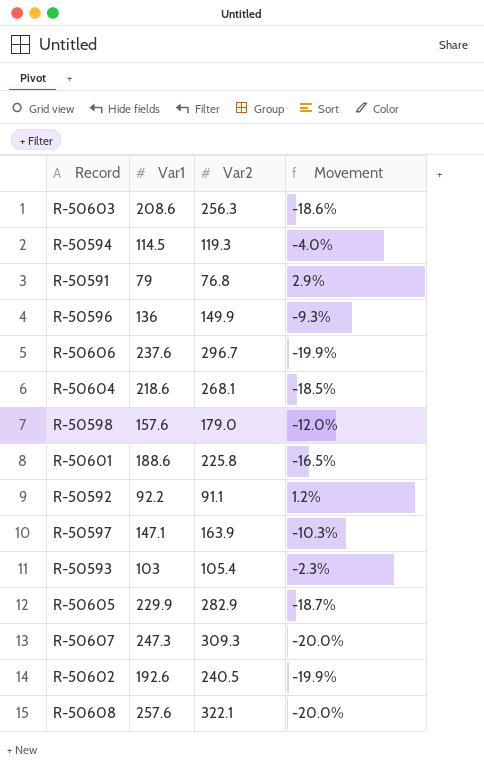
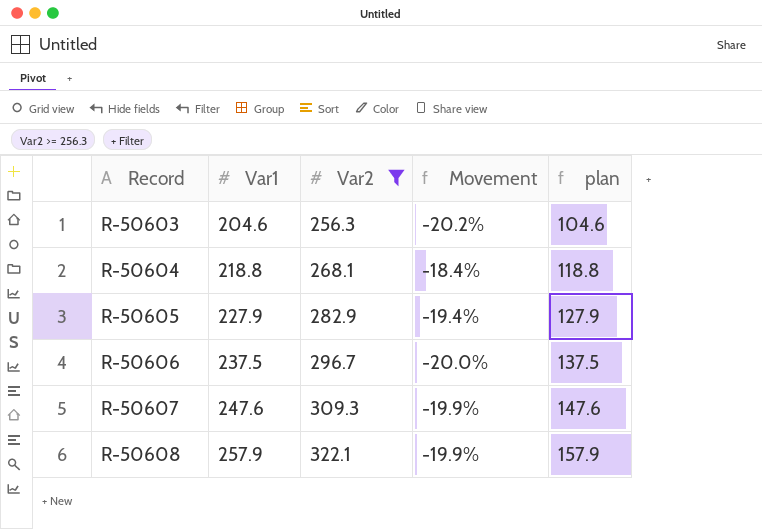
filter: none -> Var2 >= 256.3
row order: none -> Record ascending
column plan | formula: none -> [Var1] - 100
R-50603 | Var1: 208.6 -> 204.6
R-50603 | Movement: -18.6% -> -20.2%
R-50604 | Var1: 218.6 -> 218.8
R-50604 | Movement: -18.5% -> -18.4%
R-50605 | Var1: 229.9 -> 227.9
R-50605 | Movement: -18.7% -> -19.4%
R-50606 | Var1: 237.6 -> 237.5
R-50606 | Movement: -19.9% -> -20.0%
R-50607 | Var1: 247.3 -> 247.6
R-50607 | Movement: -20.0% -> -19.9%
R-50608 | Var1: 257.6 -> 257.9
R-50608 | Movement: -20.0% -> -19.9%

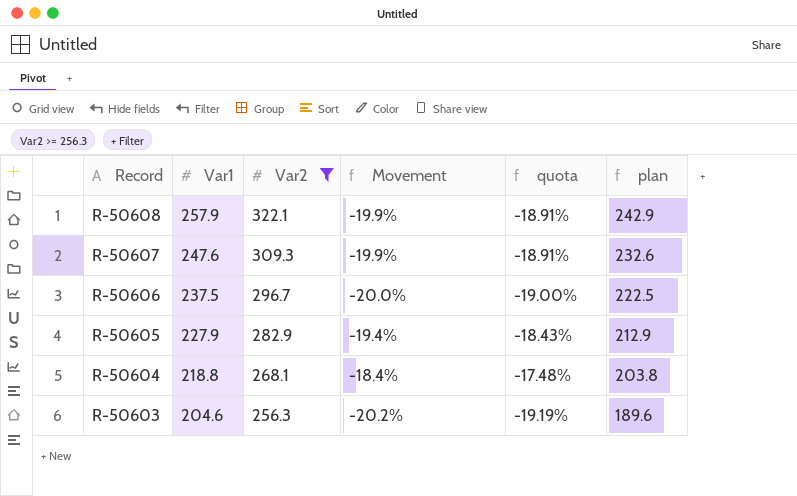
row order: Record ascending -> Record descending
column quota | formula: none -> [Movement] * 0.95
column plan | formula: [Var1] - 100 -> [Var1] - 15

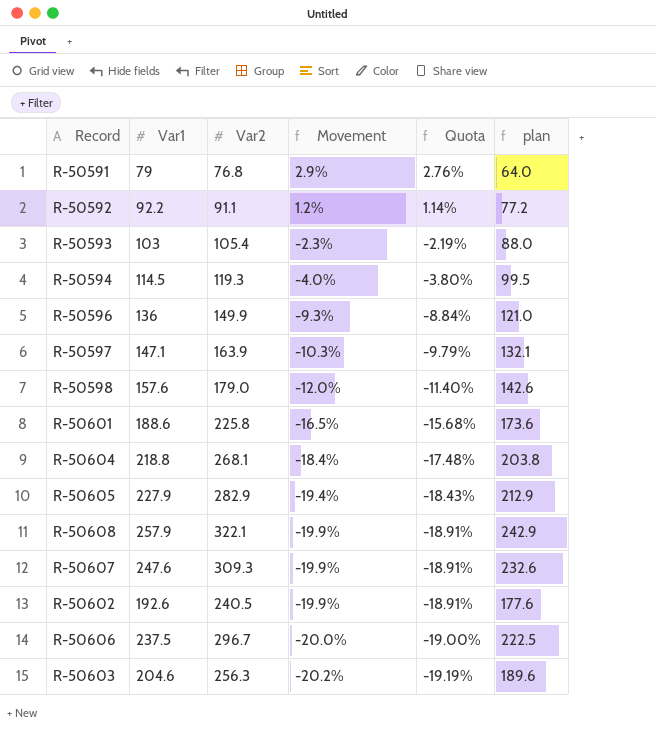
filter: Var2 >= 256.3 -> none
row order: Record descending -> Movement descending
column name: quota -> Quota

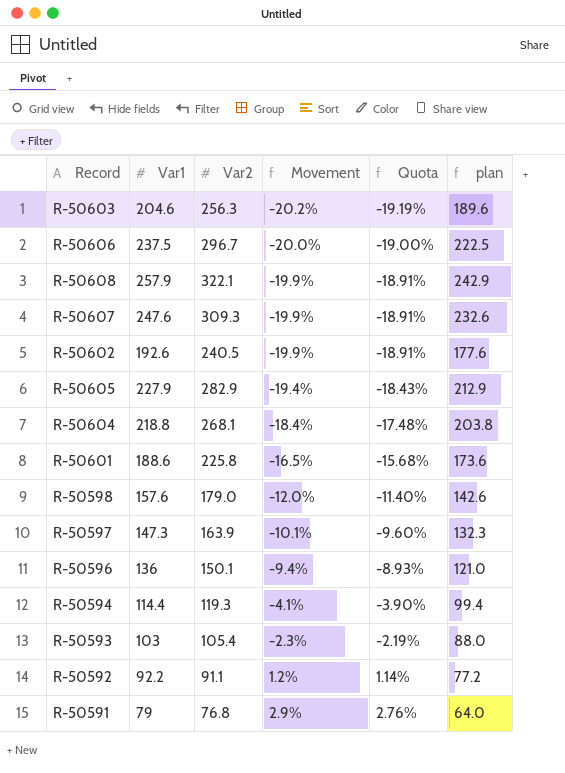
row order: Movement descending -> Movement ascending
R-50597 | Var1: 147.1 -> 147.3
R-50597 | Movement: -10.3% -> -10.1%
R-50597 | Quota: -9.79% -> -9.60%
R-50597 | plan: 132.1 -> 132.3
R-50596 | Var2: 149.9 -> 150.1
R-50596 | Movement: -9.3% -> -9.4%
R-50596 | Quota: -8.84% -> -8.93%
R-50594 | Var1: 114.5 -> 114.4
R-50594 | Movement: -4.0% -> -4.1%
R-50594 | Quota: -3.80% -> -3.90%
R-50594 | plan: 99.5 -> 99.4

